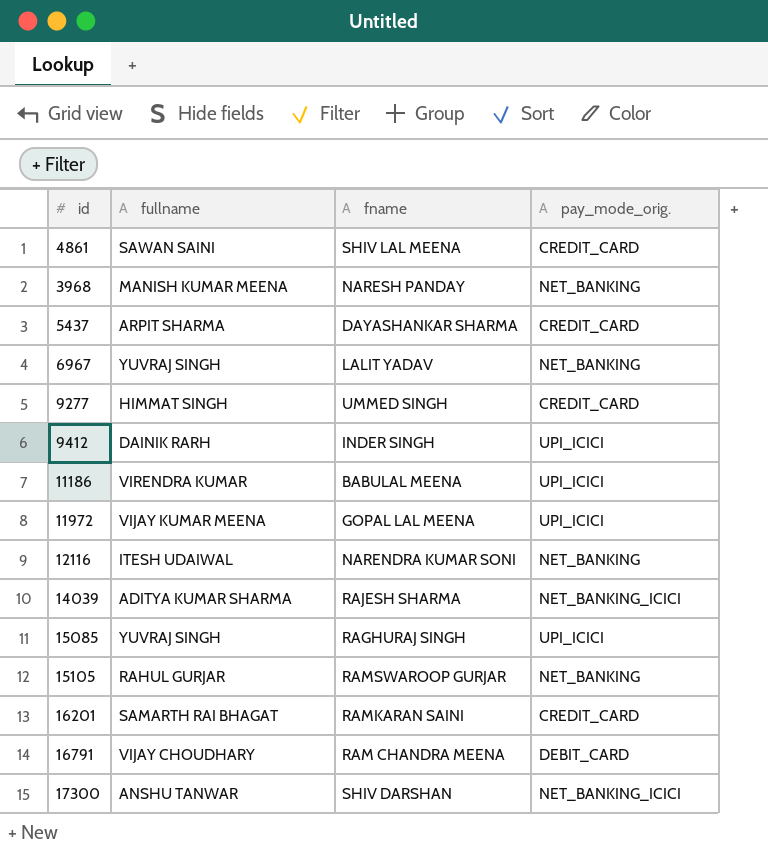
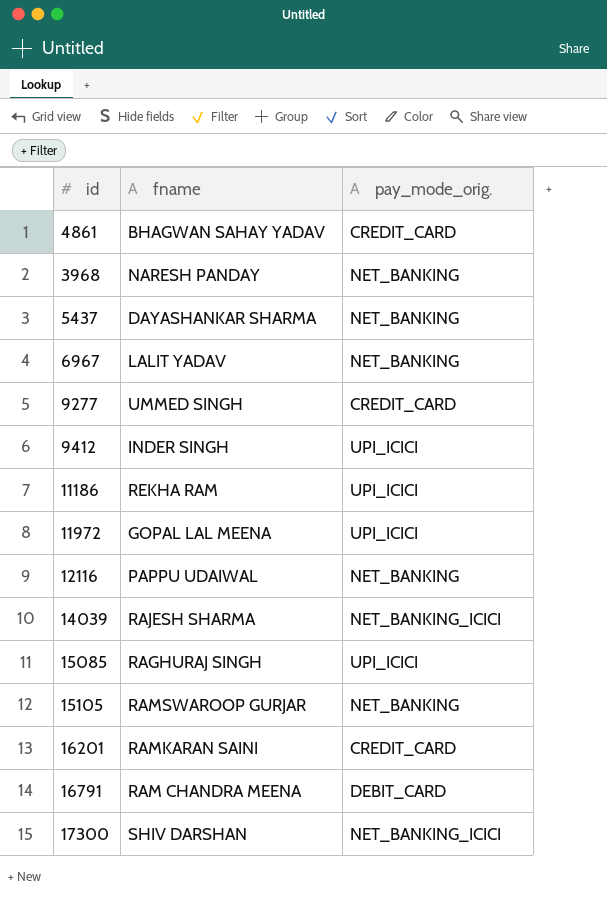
column fullname | position: 2 -> none
4861 | fname: SHIV LAL MEENA -> BHAGWAN SAHAY YADAV
5437 | pay_mode_orig.: CREDIT_CARD -> NET_BANKING
11186 | fname: BABULAL MEENA -> REKHA RAM
12116 | fname: NARENDRA KUMAR SONI -> PAPPU UDAIWAL

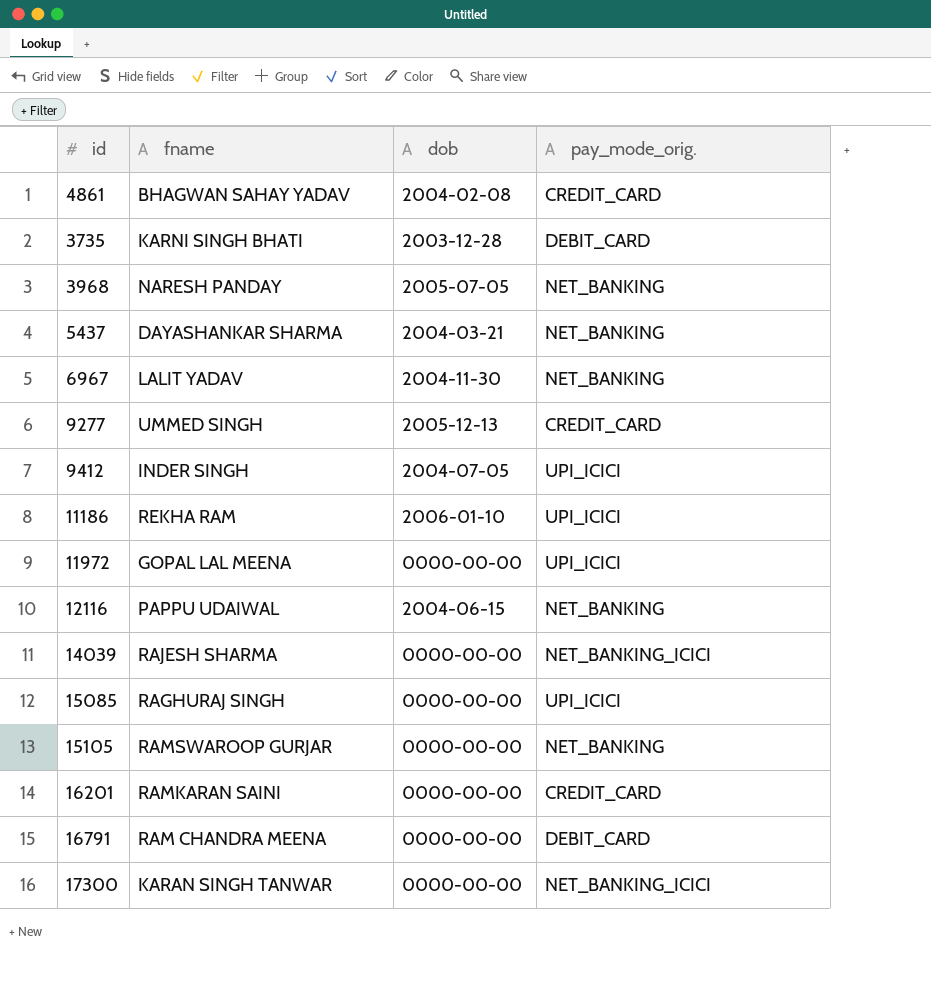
column dob | position: none -> 3
row 3735: none -> KARNI SINGH BHATI | 2003-12-28 | DEBIT_CARD
17300 | fname: SHIV DARSHAN -> KARAN SINGH TANWAR

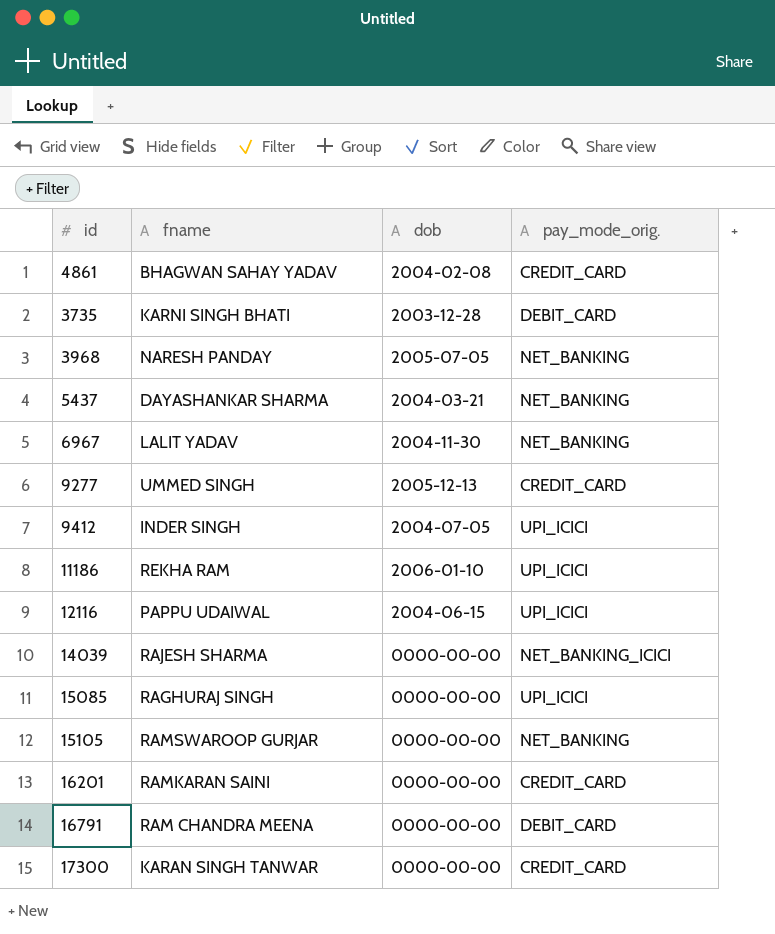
row 11972: GOPAL LAL MEENA | 0000-00-00 | UPI_ICICI -> none
12116 | pay_mode_orig.: NET_BANKING -> UPI_ICICI
17300 | pay_mode_orig.: NET_BANKING_ICICI -> CREDIT_CARD

